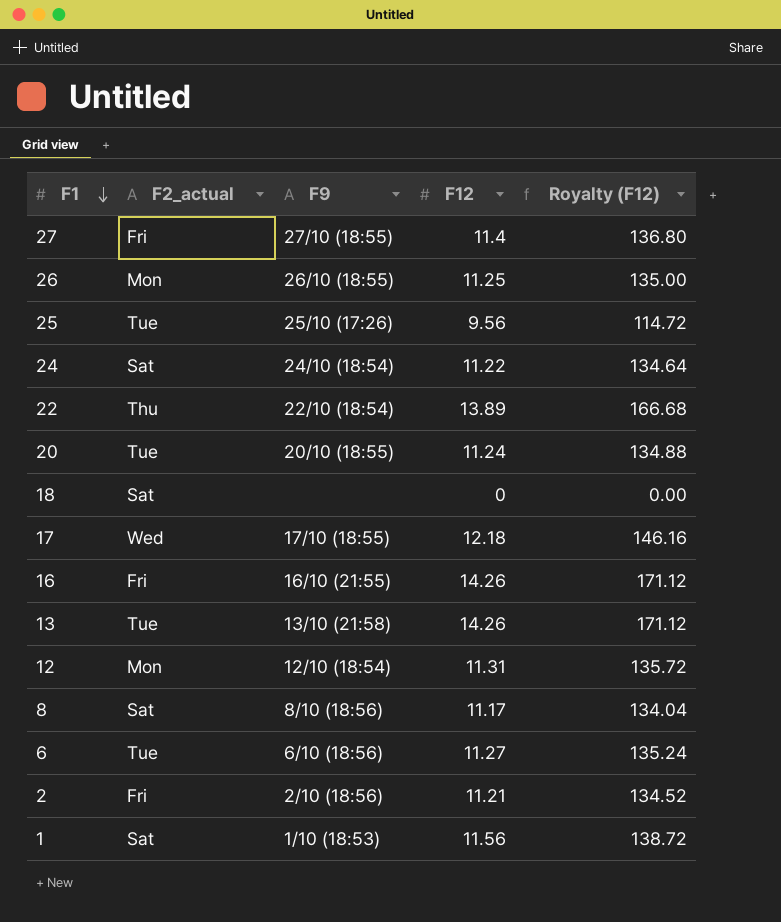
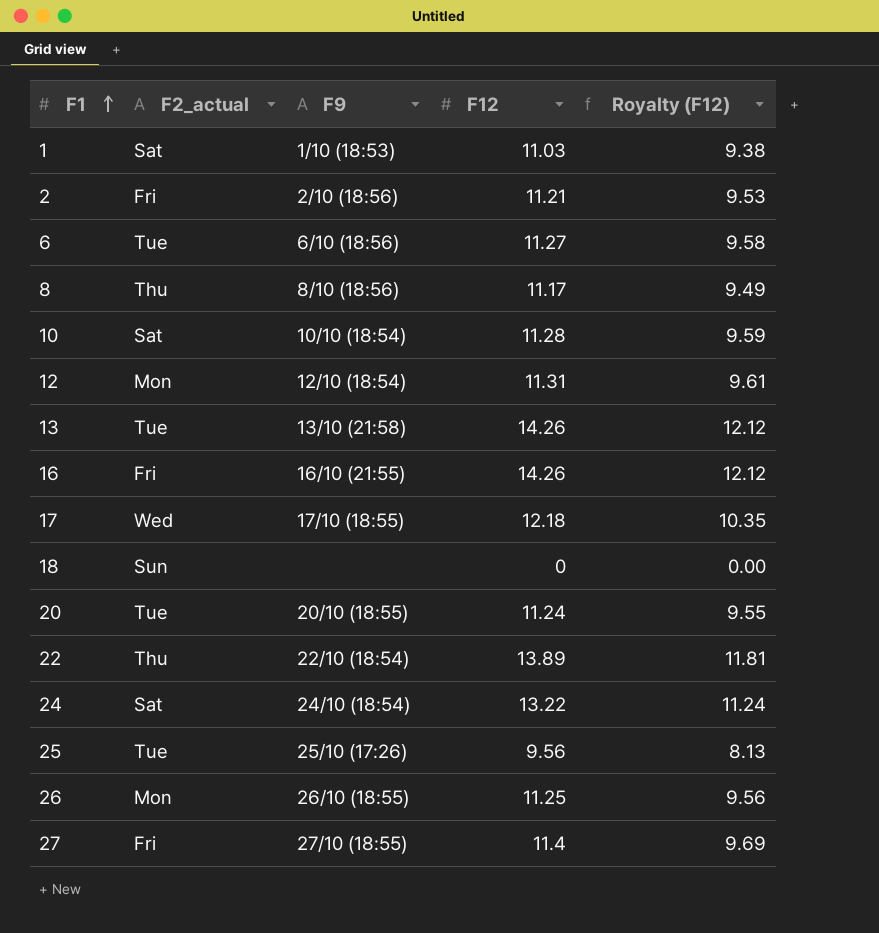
row order: F1 descending -> F1 ascending
column Royalty (F12) | formula: [F12] * 12 -> [F12] * 0.85
1 | F12: 11.56 -> 11.03
8 | F2_actual: Sat -> Thu
row 10: none -> Sat | 10/10 (18:54) | 11.28 | 9.59
18 | F2_actual: Sat -> Sun
24 | F12: 11.22 -> 13.22

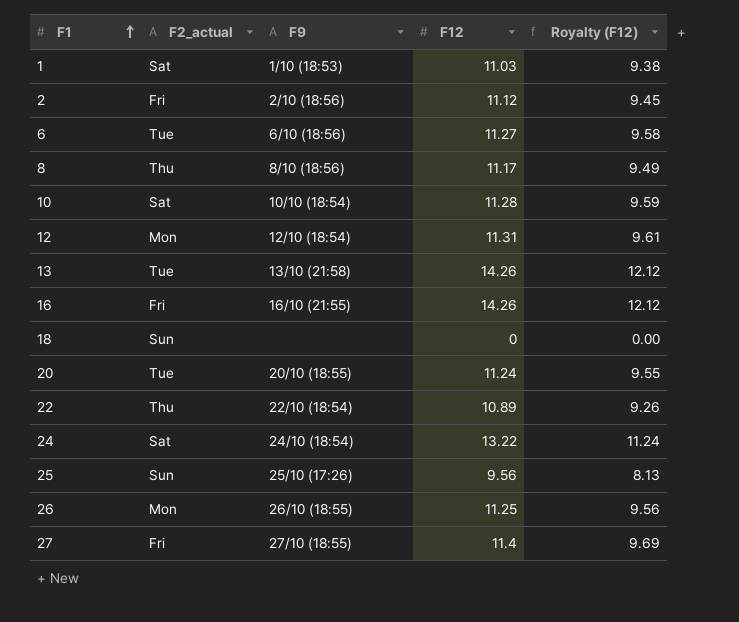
row 17: Wed | 17/10 (18:55) | 12.18 | 10.35 -> none
2 | F12: 11.21 -> 11.12
2 | Royalty (F12): 9.53 -> 9.45
22 | F12: 13.89 -> 10.89
22 | Royalty (F12): 11.81 -> 9.26
25 | F2_actual: Tue -> Sun

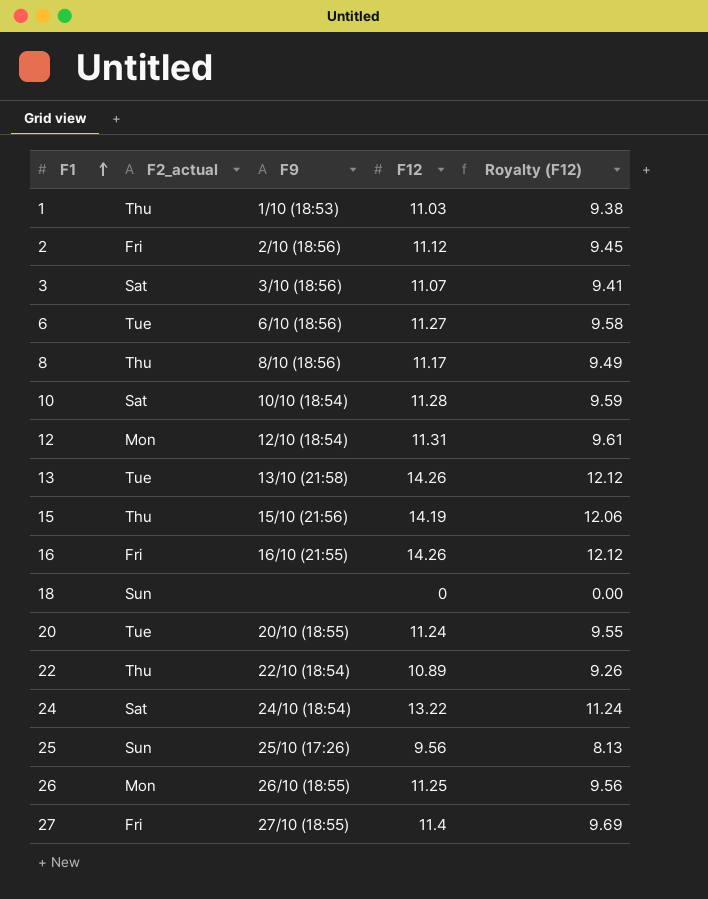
1 | F2_actual: Sat -> Thu
row 3: none -> Sat | 3/10 (18:56) | 11.07 | 9.41
row 15: none -> Thu | 15/10 (21:56) | 14.19 | 12.06

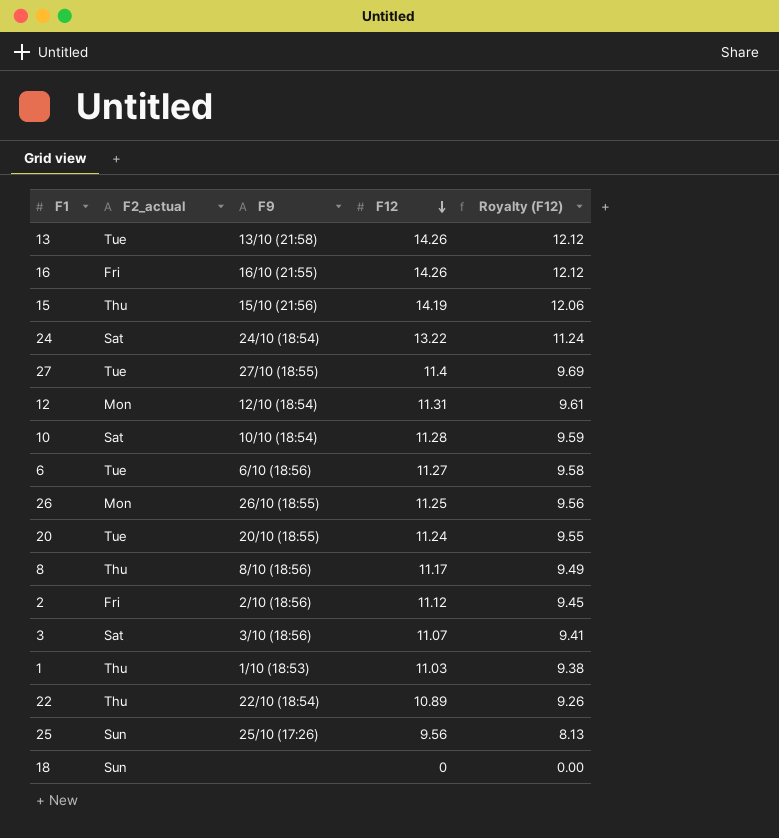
row order: F1 ascending -> F12 descending
27 | F2_actual: Fri -> Tue

